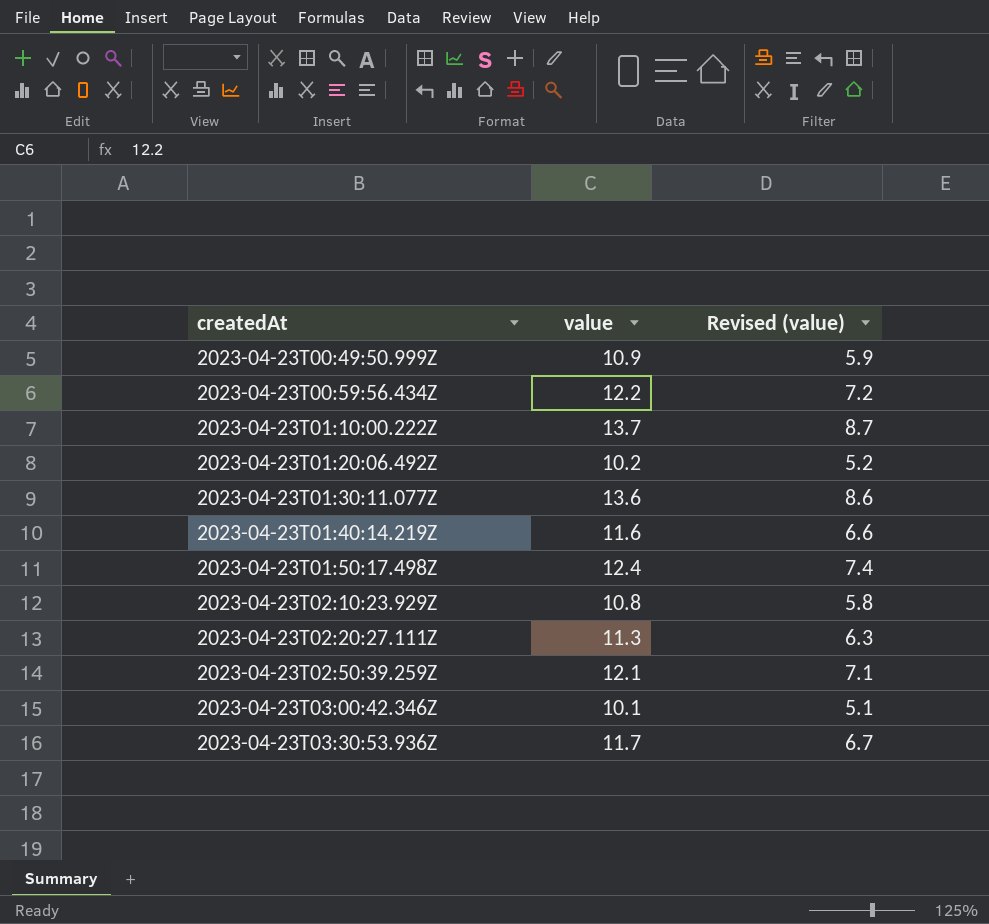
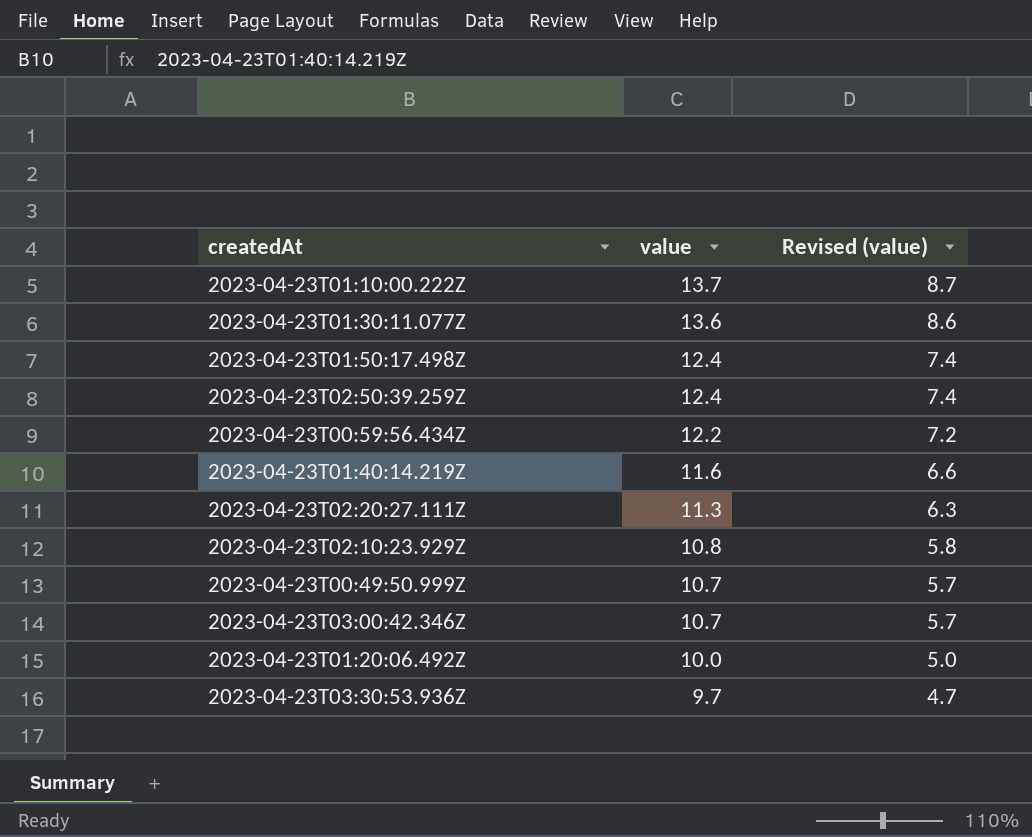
row order: createdAt ascending -> value descending
2023-04-23T02:50:39.259Z | value: 12.1 -> 12.4
2023-04-23T02:50:39.259Z | Revised (value): 7.1 -> 7.4
2023-04-23T00:49:50.999Z | value: 10.9 -> 10.7
2023-04-23T00:49:50.999Z | Revised (value): 5.9 -> 5.7
2023-04-23T03:00:42.346Z | value: 10.1 -> 10.7
2023-04-23T03:00:42.346Z | Revised (value): 5.1 -> 5.7
2023-04-23T01:20:06.492Z | value: 10.2 -> 10.0
2023-04-23T01:20:06.492Z | Revised (value): 5.2 -> 5.0
2023-04-23T03:30:53.936Z | value: 11.7 -> 9.7
2023-04-23T03:30:53.936Z | Revised (value): 6.7 -> 4.7

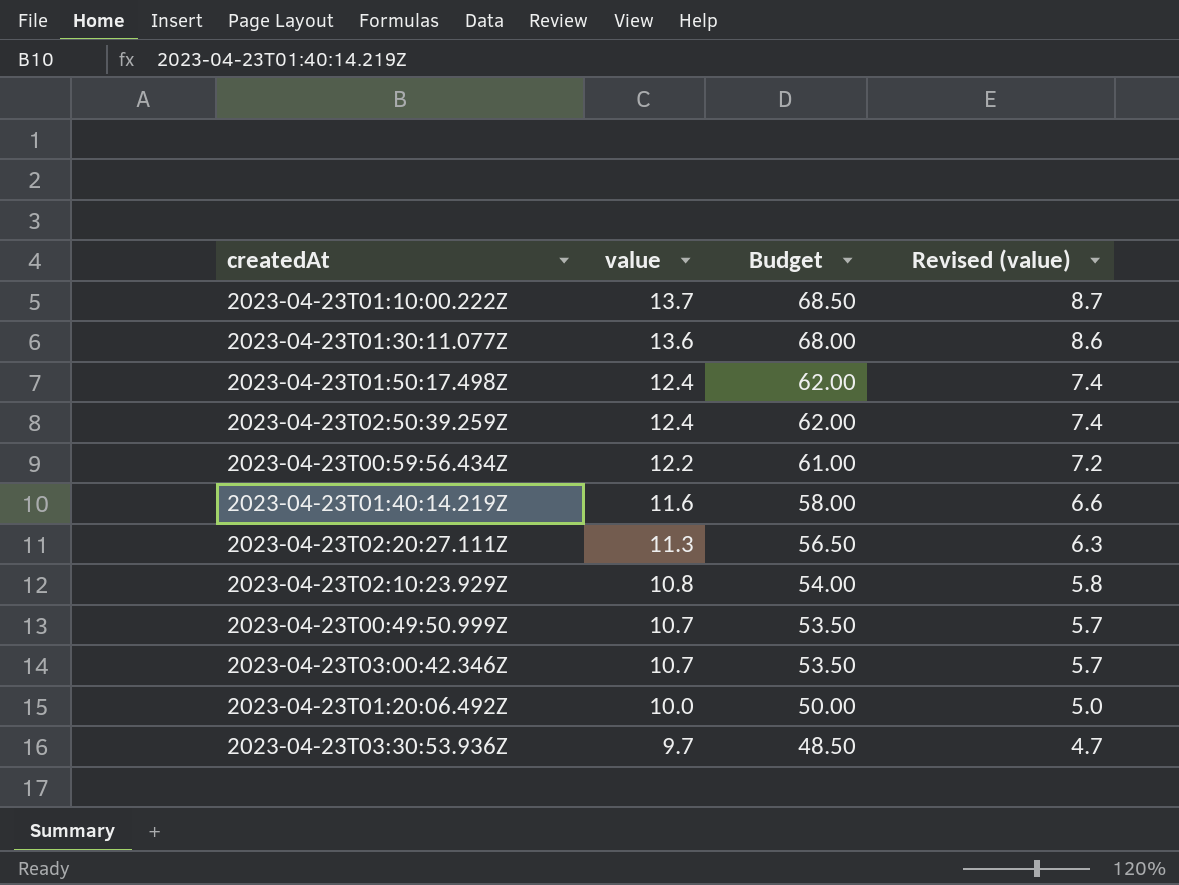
column Budget | formula: none -> [value] * 5

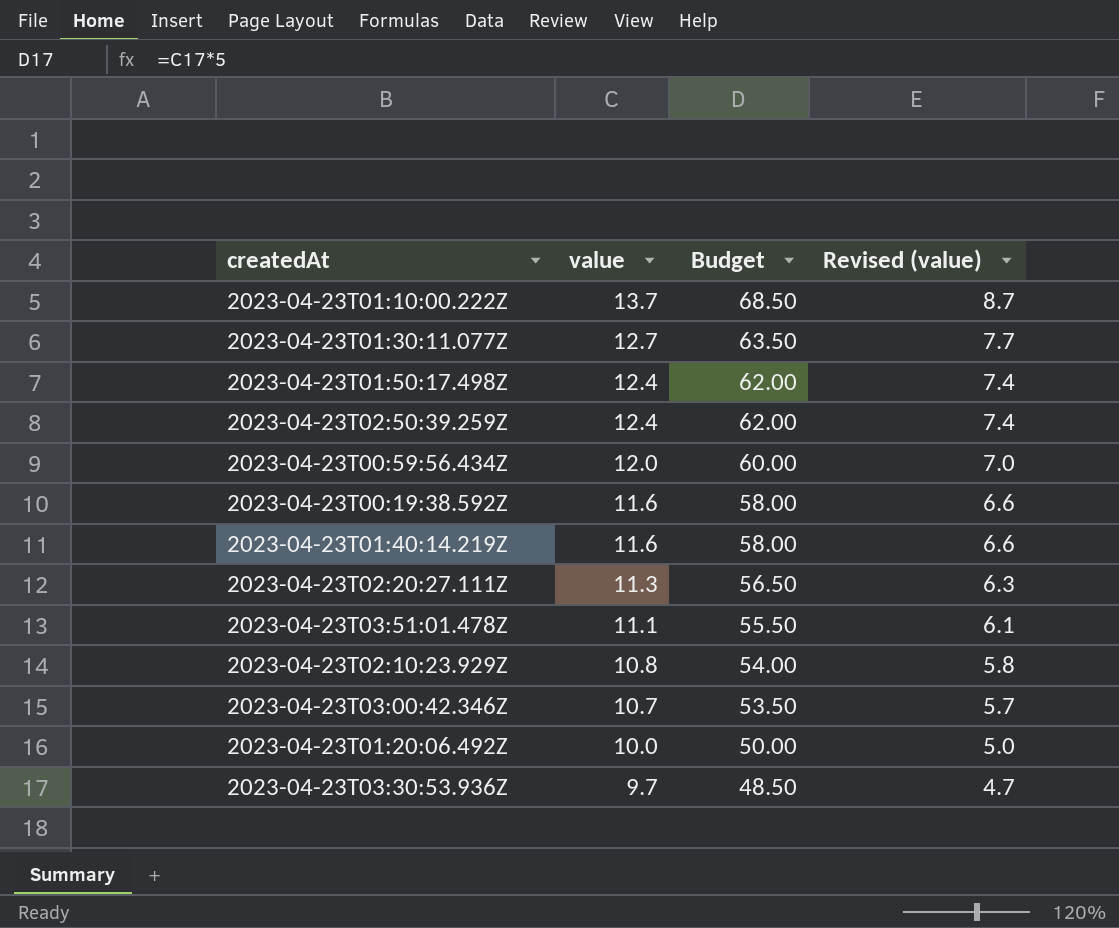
row 2023-04-23T00:49:50.999Z: 10.7 | 53.50 | 5.7 -> none
2023-04-23T01:30:11.077Z | value: 13.6 -> 12.7
2023-04-23T01:30:11.077Z | Budget: 68.00 -> 63.50
2023-04-23T01:30:11.077Z | Revised (value): 8.6 -> 7.7
2023-04-23T00:59:56.434Z | value: 12.2 -> 12.0
2023-04-23T00:59:56.434Z | Budget: 61.00 -> 60.00
2023-04-23T00:59:56.434Z | Revised (value): 7.2 -> 7.0
row 2023-04-23T00:19:38.592Z: none -> 11.6 | 58.00 | 6.6
row 2023-04-23T03:51:01.478Z: none -> 11.1 | 55.50 | 6.1

